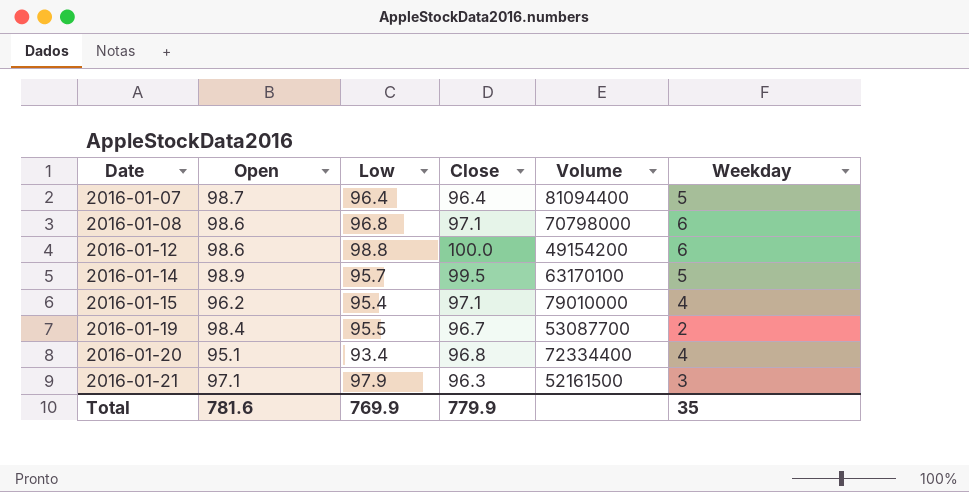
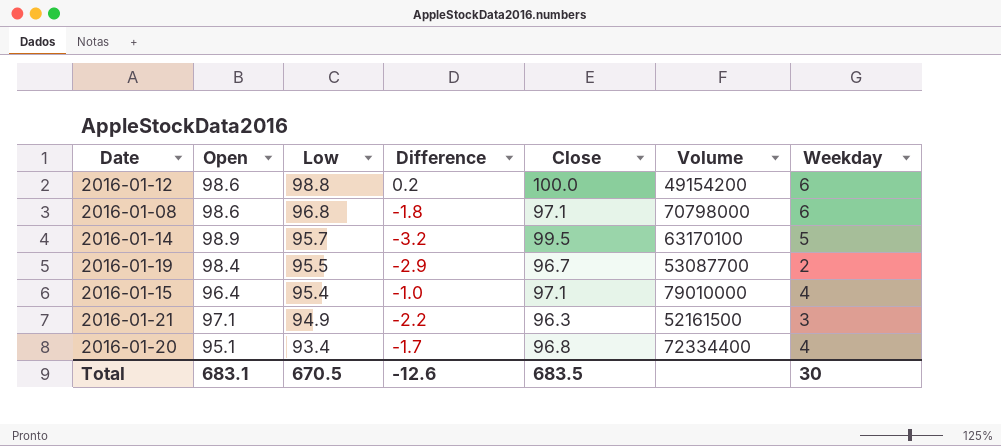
row order: Date ascending -> Low descending
column Difference | formula: none -> [Low] - [Open]
row 2016-01-07: 98.7 | 96.4 | 96.4 | 81094400 | 5 -> none
2016-01-15 | Open: 96.2 -> 96.4
2016-01-21 | Low: 97.9 -> 94.9
Total | Open: 781.6 -> 683.1
Total | Low: 769.9 -> 670.5
Total | Close: 779.9 -> 683.5
Total | Weekday: 35 -> 30

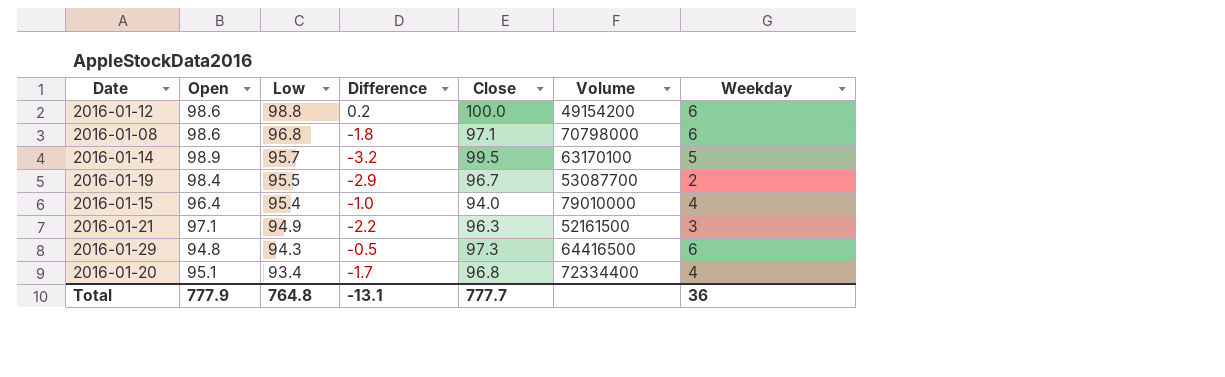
2016-01-15 | Close: 97.1 -> 94.0
row 2016-01-29: none -> 94.8 | 94.3 | -0.5 | 97.3 | 64416500 | 6
Total | Open: 683.1 -> 777.9
Total | Low: 670.5 -> 764.8
Total | Difference: -12.6 -> -13.1
Total | Close: 683.5 -> 777.7
Total | Weekday: 30 -> 36

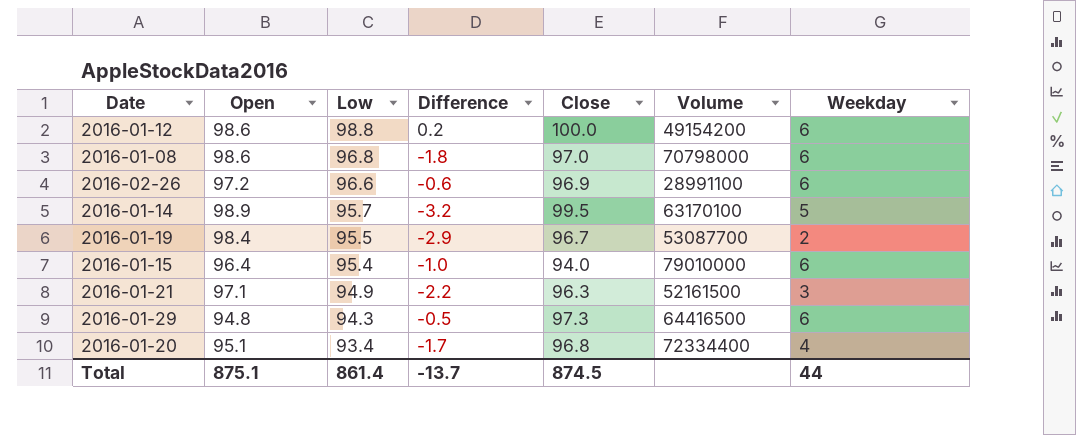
2016-01-08 | Close: 97.1 -> 97.0
row 2016-02-26: none -> 97.2 | 96.6 | -0.6 | 96.9 | 28991100 | 6
2016-01-15 | Weekday: 4 -> 6
Total | Open: 777.9 -> 875.1
Total | Low: 764.8 -> 861.4
Total | Difference: -13.1 -> -13.7
Total | Close: 777.7 -> 874.5
Total | Weekday: 36 -> 44

